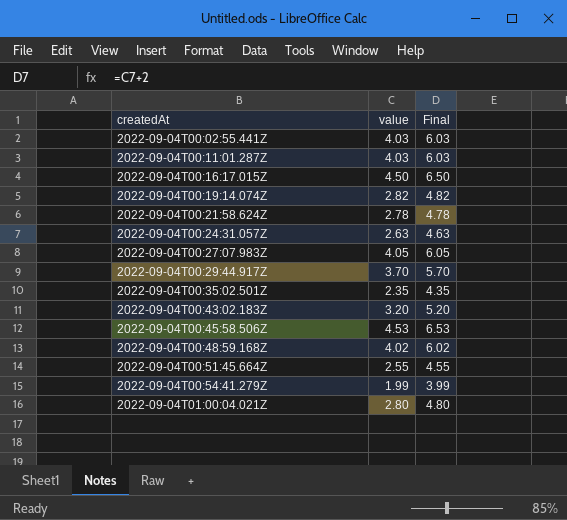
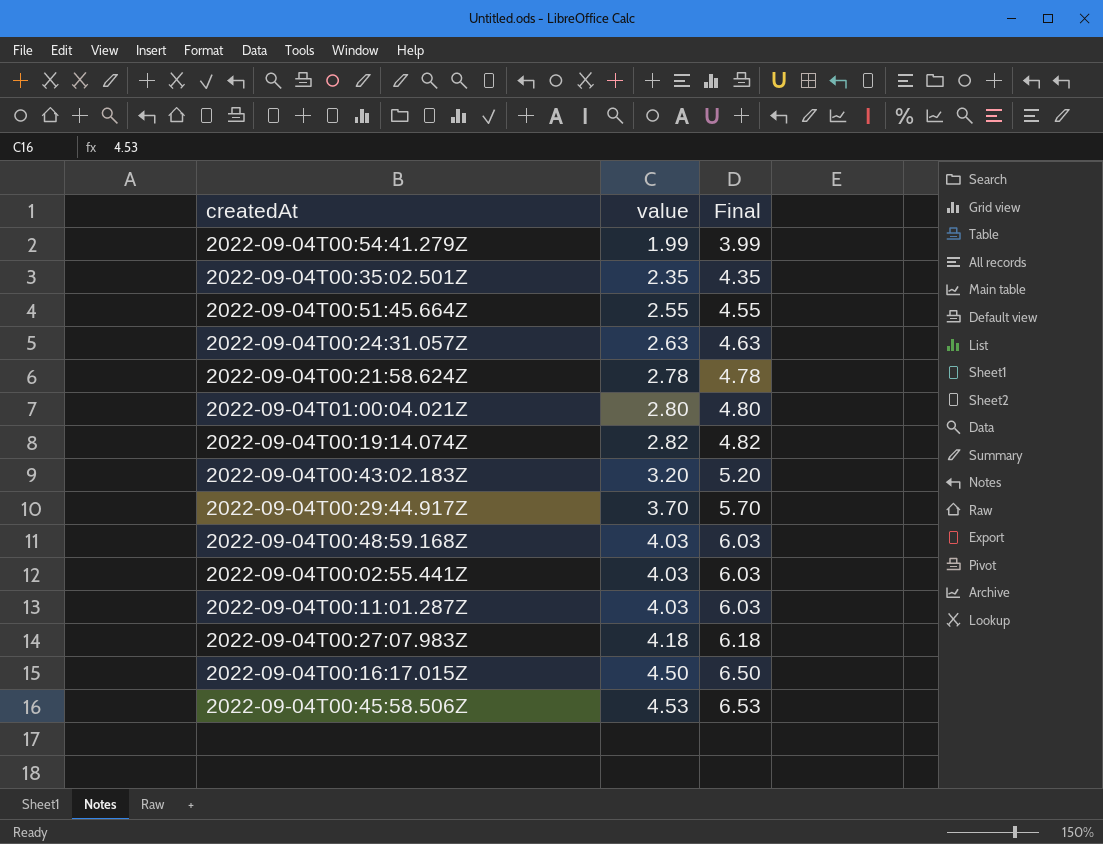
row order: createdAt ascending -> value ascending
2022-09-04T00:48:59.168Z | value: 4.02 -> 4.03
2022-09-04T00:48:59.168Z | Final: 6.02 -> 6.03
2022-09-04T00:27:07.983Z | value: 4.05 -> 4.18
2022-09-04T00:27:07.983Z | Final: 6.05 -> 6.18

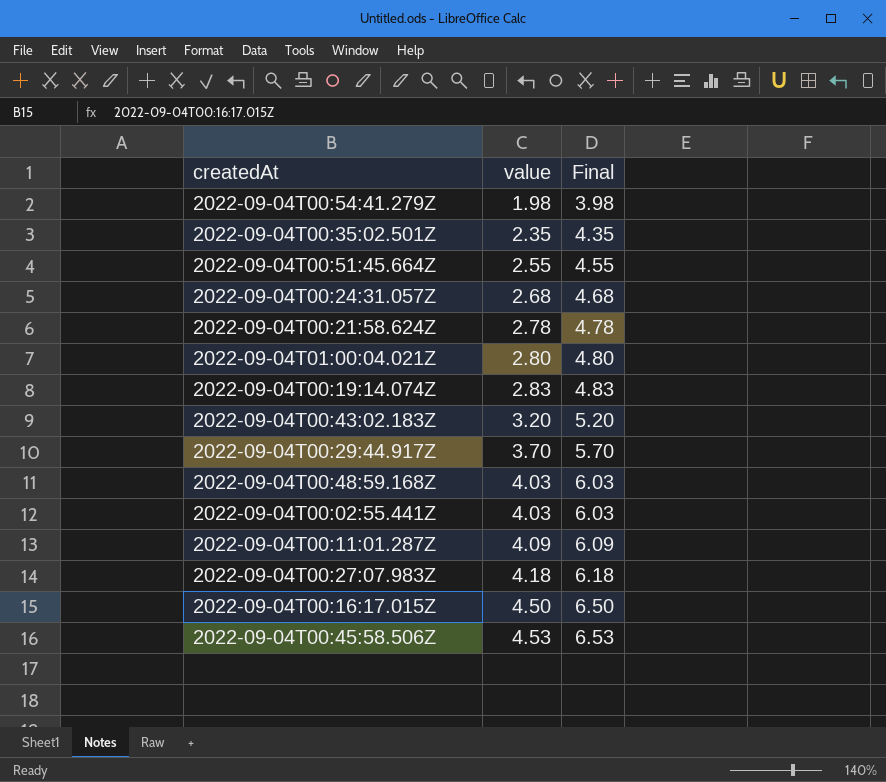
2022-09-04T00:54:41.279Z | value: 1.99 -> 1.98
2022-09-04T00:54:41.279Z | Final: 3.99 -> 3.98
2022-09-04T00:24:31.057Z | value: 2.63 -> 2.68
2022-09-04T00:24:31.057Z | Final: 4.63 -> 4.68
2022-09-04T00:19:14.074Z | value: 2.82 -> 2.83
2022-09-04T00:19:14.074Z | Final: 4.82 -> 4.83
2022-09-04T00:11:01.287Z | value: 4.03 -> 4.09
2022-09-04T00:11:01.287Z | Final: 6.03 -> 6.09

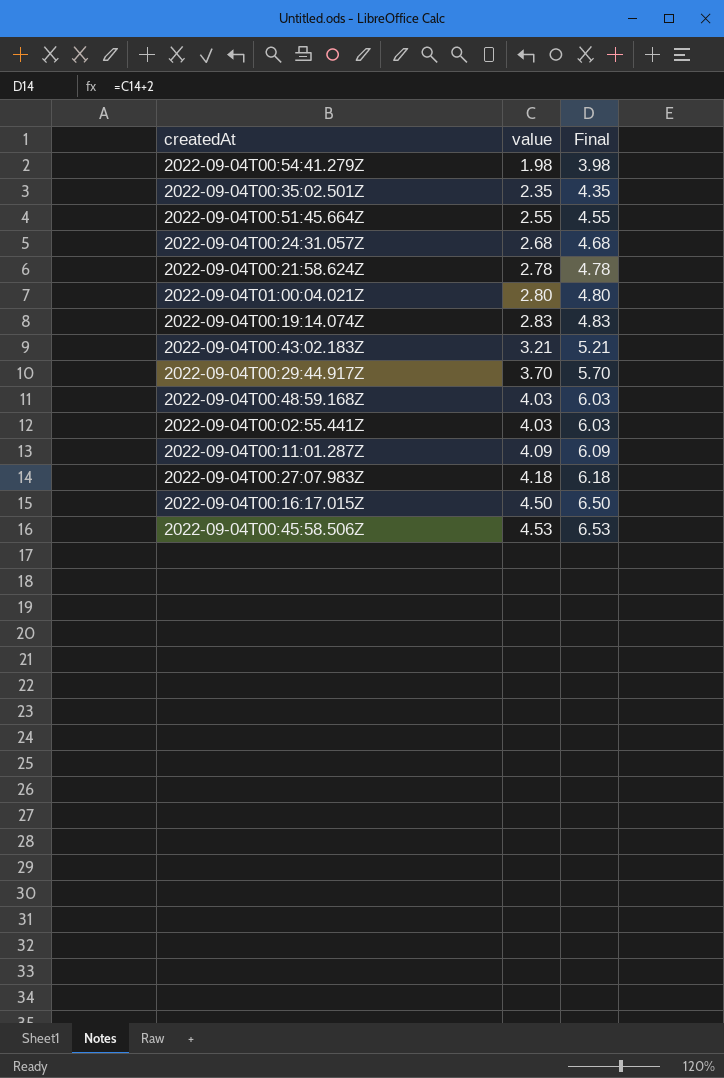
2022-09-04T00:43:02.183Z | value: 3.20 -> 3.21
2022-09-04T00:43:02.183Z | Final: 5.20 -> 5.21

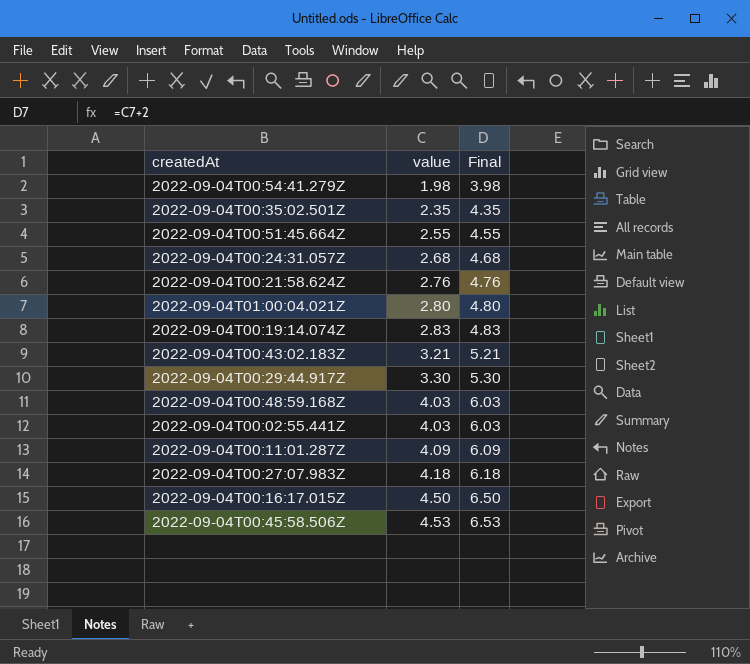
2022-09-04T00:21:58.624Z | value: 2.78 -> 2.76
2022-09-04T00:21:58.624Z | Final: 4.78 -> 4.76
2022-09-04T00:29:44.917Z | value: 3.70 -> 3.30
2022-09-04T00:29:44.917Z | Final: 5.70 -> 5.30

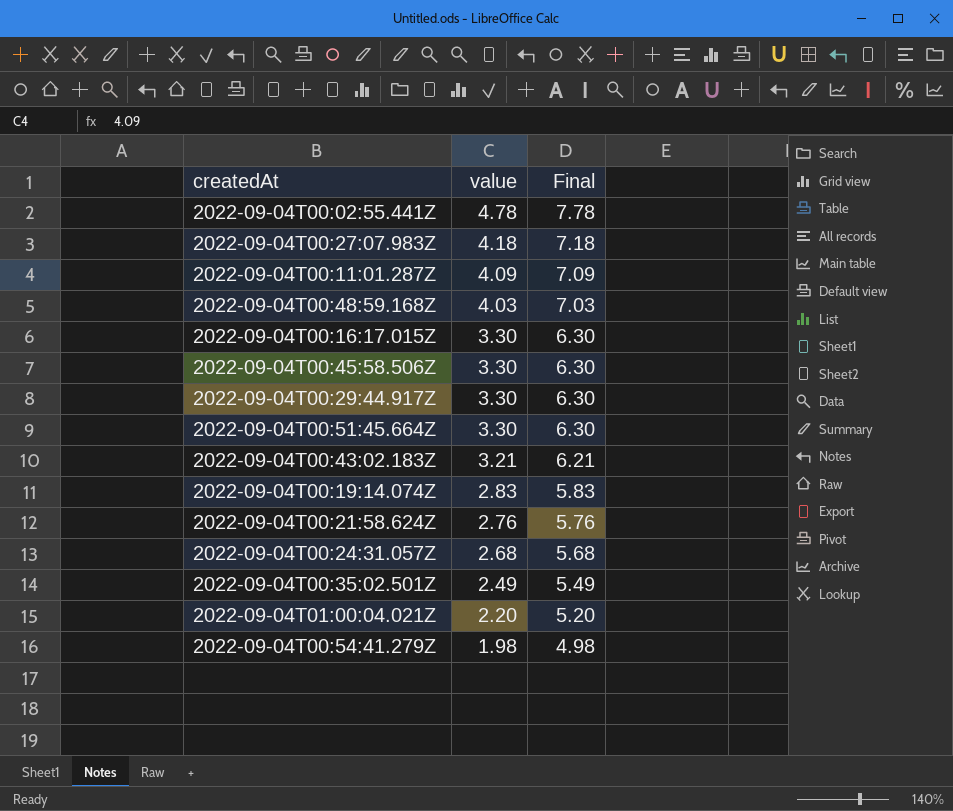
row order: value ascending -> value descending
column Final | formula: [value] + 2 -> [value] + 3
2022-09-04T00:02:55.441Z | value: 4.03 -> 4.78
2022-09-04T00:16:17.015Z | value: 4.50 -> 3.30
2022-09-04T00:45:58.506Z | value: 4.53 -> 3.30
2022-09-04T00:51:45.664Z | value: 2.55 -> 3.30
2022-09-04T00:35:02.501Z | value: 2.35 -> 2.49
2022-09-04T01:00:04.021Z | value: 2.80 -> 2.20

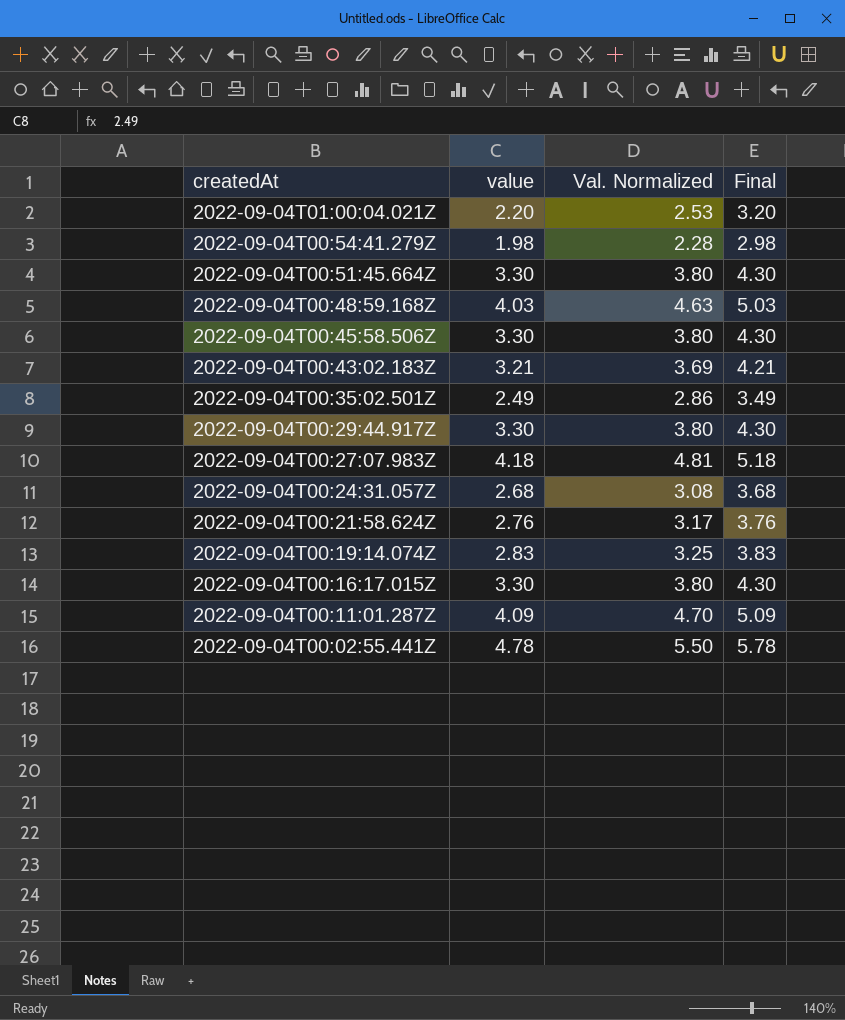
row order: value descending -> createdAt descending
column Val. Normalized | formula: none -> [value] * 1.15
column Final | formula: [value] + 3 -> [value] + 1

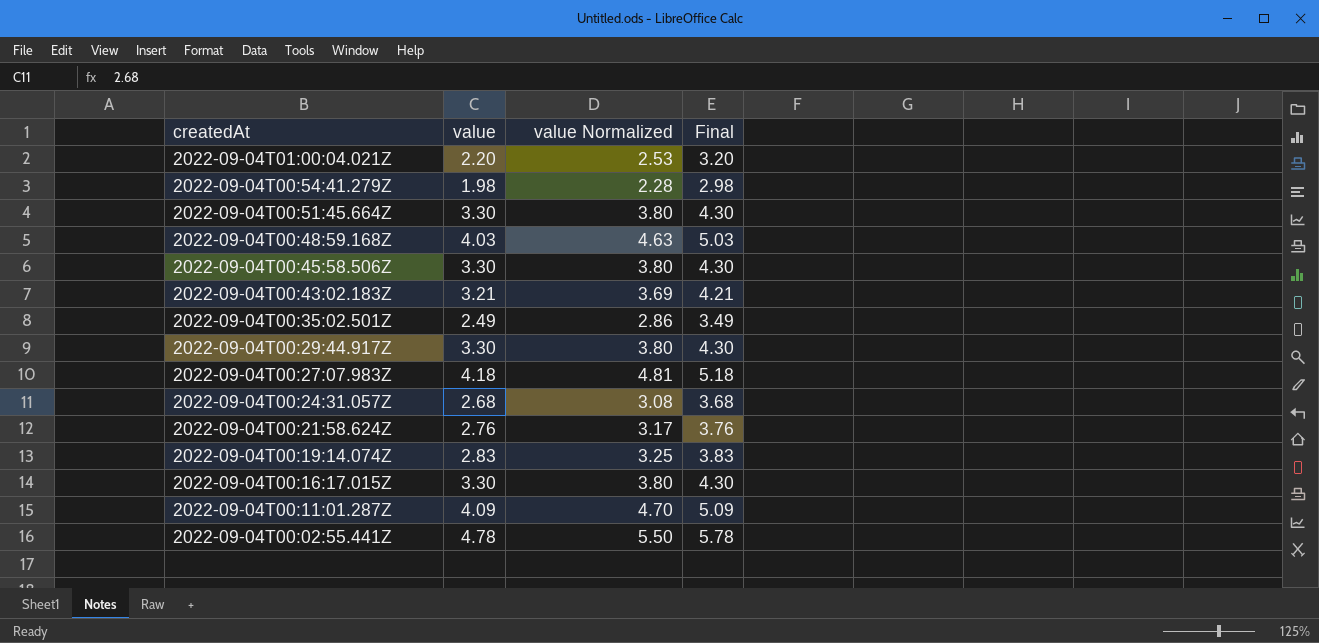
column name: Val. Normalized -> value Normalized

